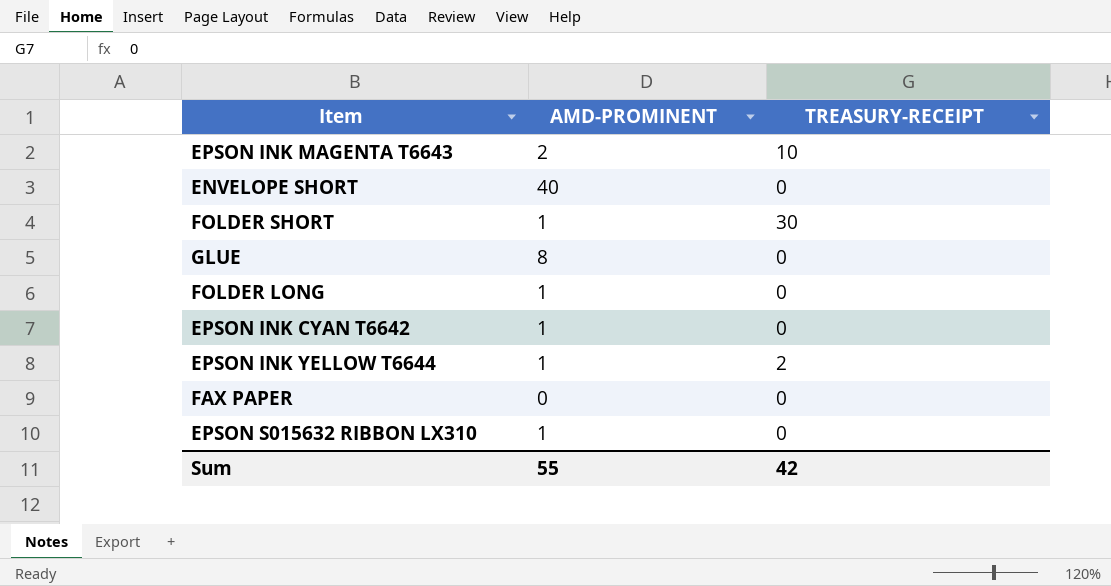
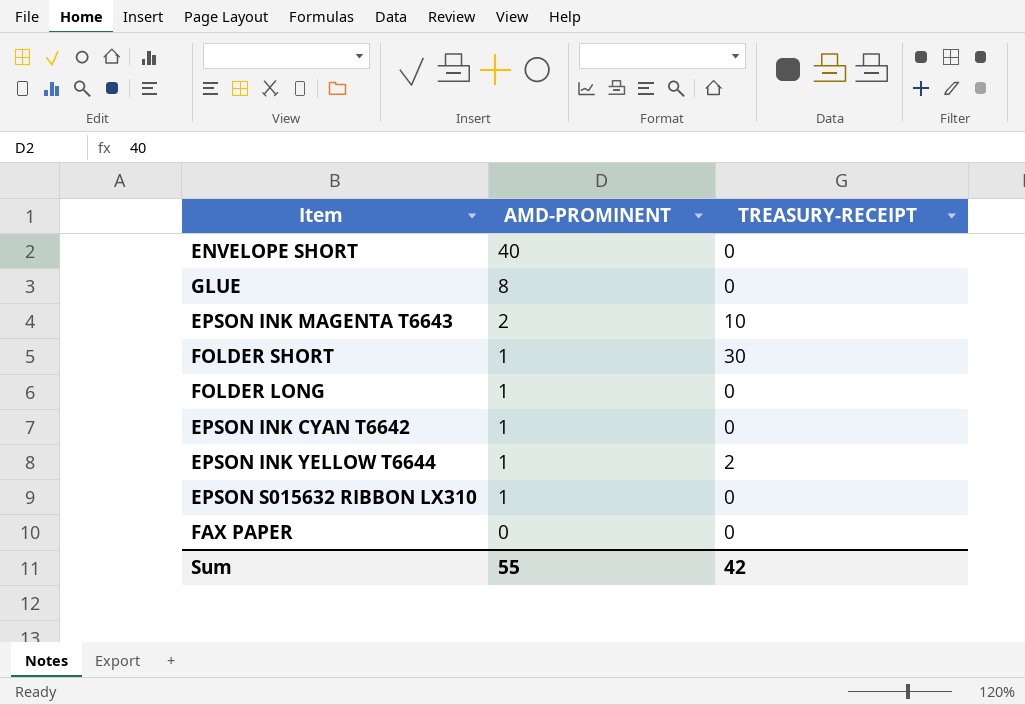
row order: none -> AMD-PROMINENT descending

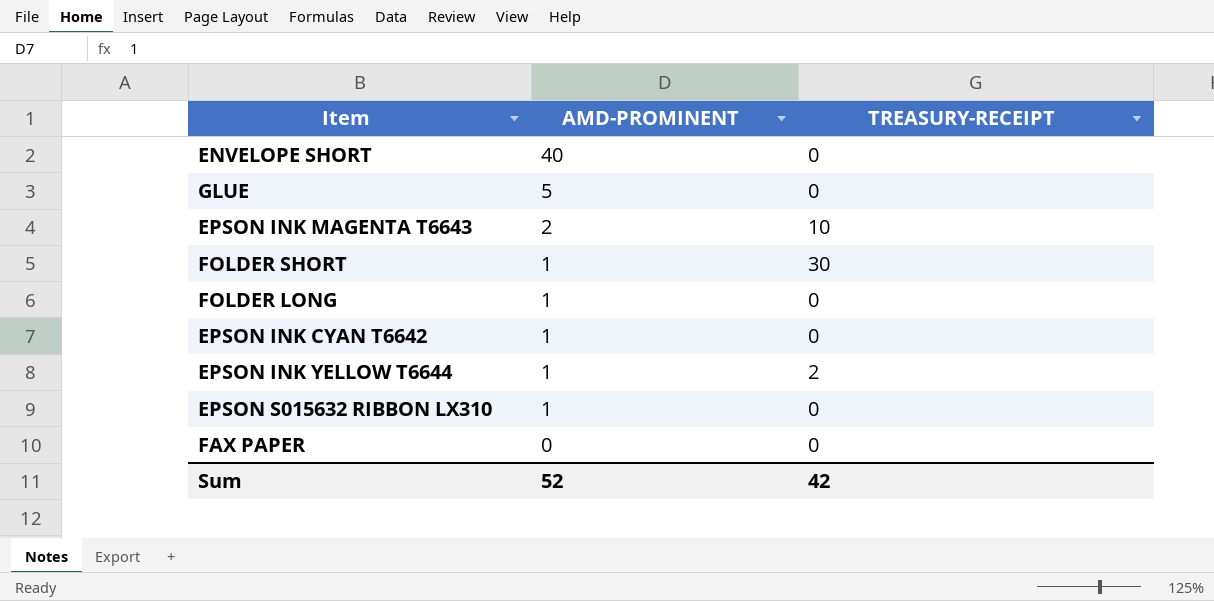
GLUE | AMD-PROMINENT: 8 -> 5
Sum | AMD-PROMINENT: 55 -> 52

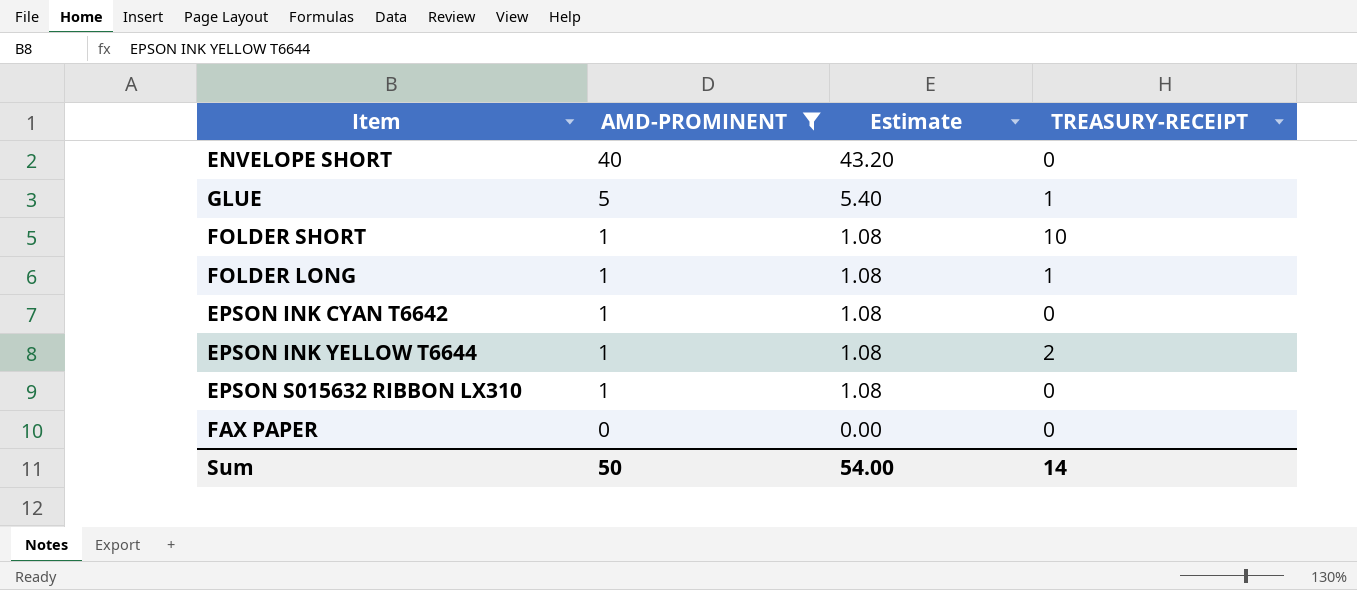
filter: none -> AMD-PROMINENT != 2
column Estimate | formula: none -> [AMD-PROMINENT] * 1.08
GLUE | TREASURY-RECEIPT: 0 -> 1
FOLDER SHORT | TREASURY-RECEIPT: 30 -> 10
FOLDER LONG | TREASURY-RECEIPT: 0 -> 1
Sum | AMD-PROMINENT: 52 -> 50
Sum | TREASURY-RECEIPT: 42 -> 14

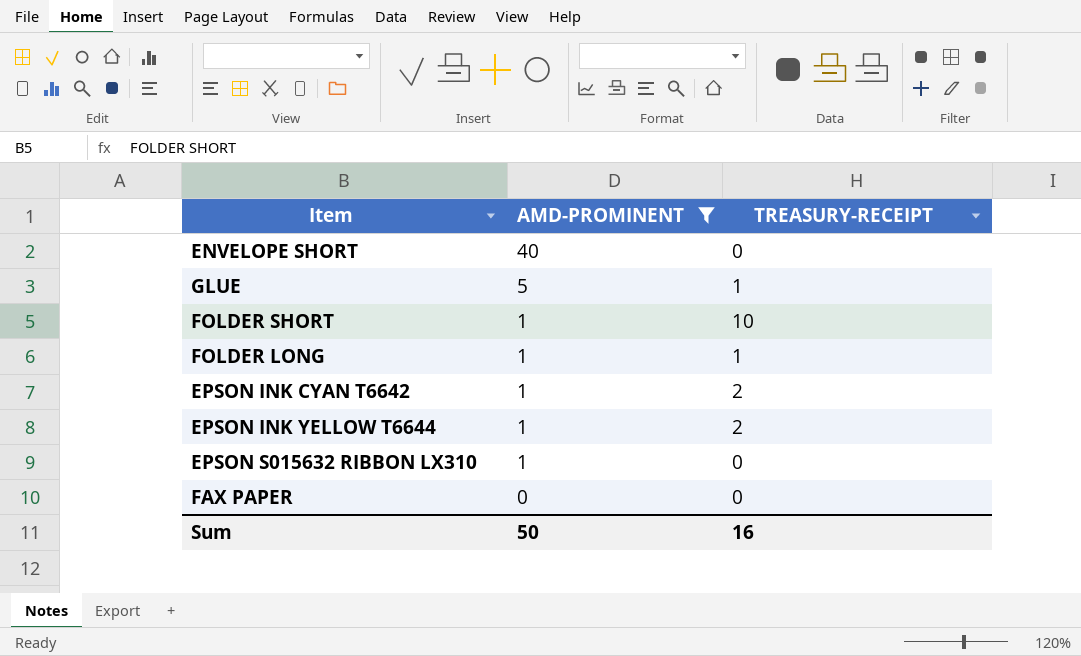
column Estimate | formula: [AMD-PROMINENT] * 1.08 -> none
EPSON INK CYAN T6642 | TREASURY-RECEIPT: 0 -> 2
Sum | TREASURY-RECEIPT: 14 -> 16

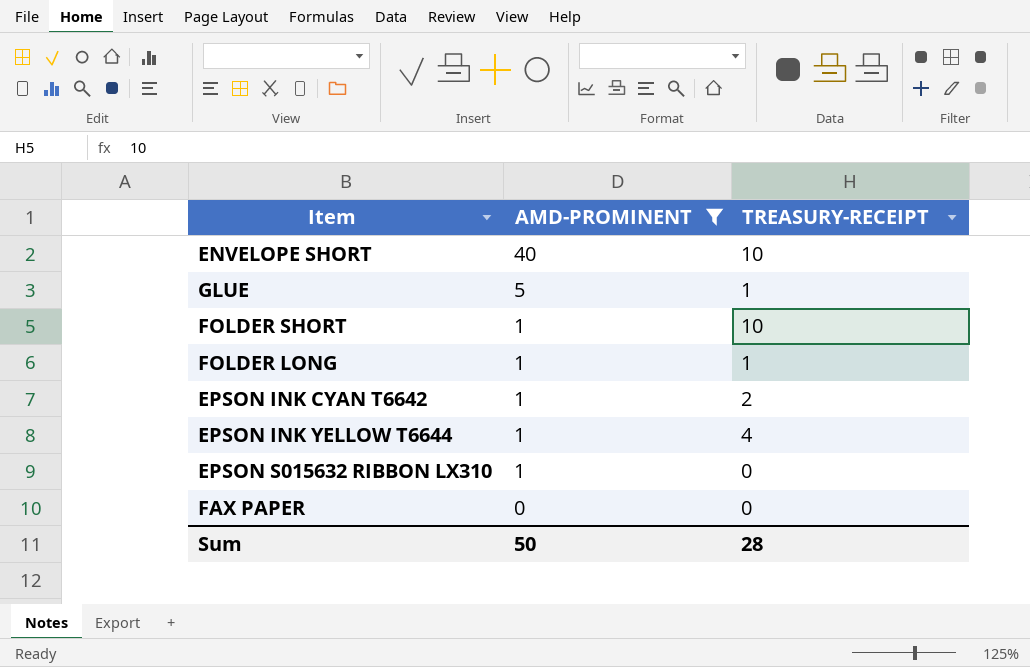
ENVELOPE SHORT | TREASURY-RECEIPT: 0 -> 10
EPSON INK YELLOW T6644 | TREASURY-RECEIPT: 2 -> 4
Sum | TREASURY-RECEIPT: 16 -> 28

